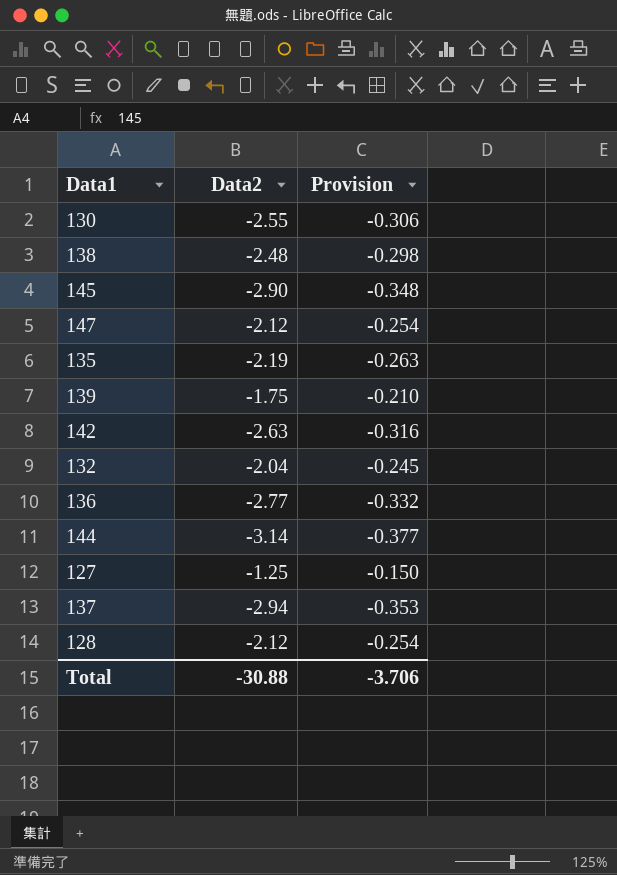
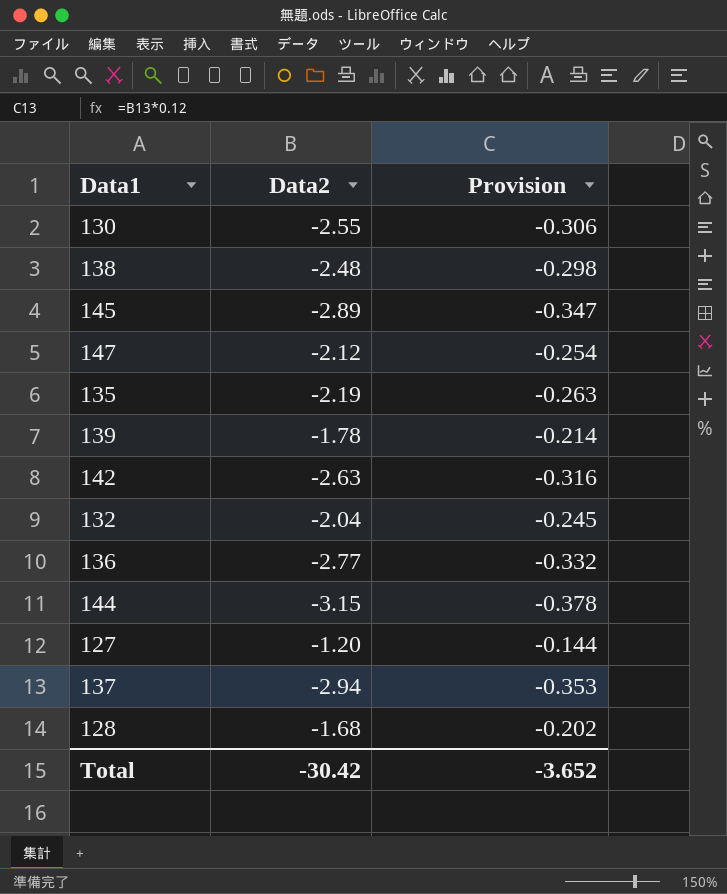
145 | Data2: -2.90 -> -2.89
145 | Provision: -0.348 -> -0.347
139 | Data2: -1.75 -> -1.78
139 | Provision: -0.210 -> -0.214
144 | Data2: -3.14 -> -3.15
144 | Provision: -0.377 -> -0.378
127 | Data2: -1.25 -> -1.20
127 | Provision: -0.150 -> -0.144
128 | Data2: -2.12 -> -1.68
128 | Provision: -0.254 -> -0.202
Total | Data2: -30.88 -> -30.42
Total | Provision: -3.706 -> -3.652

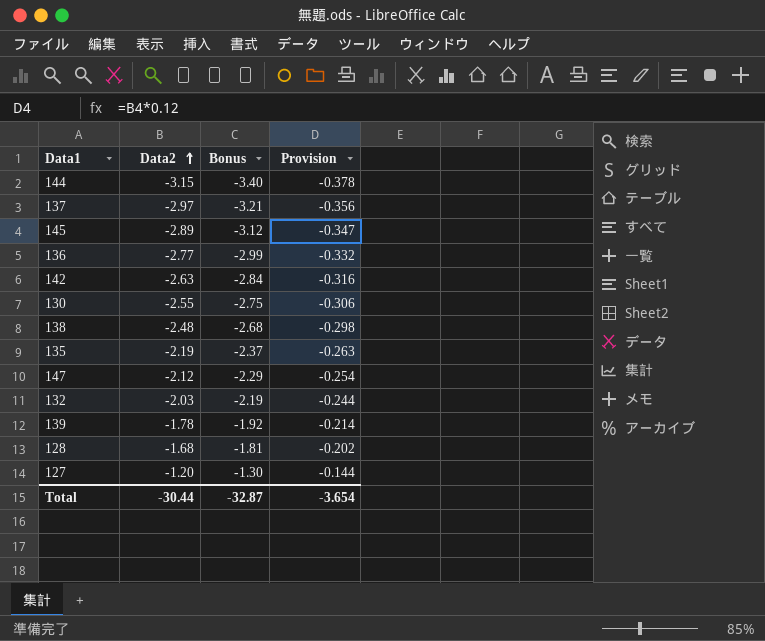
row order: none -> Data2 ascending
column Bonus | formula: none -> [Data2] * 1.08
137 | Data2: -2.94 -> -2.97
137 | Provision: -0.353 -> -0.356
132 | Data2: -2.04 -> -2.03
132 | Provision: -0.245 -> -0.244
Total | Data2: -30.42 -> -30.44
Total | Provision: -3.652 -> -3.654

